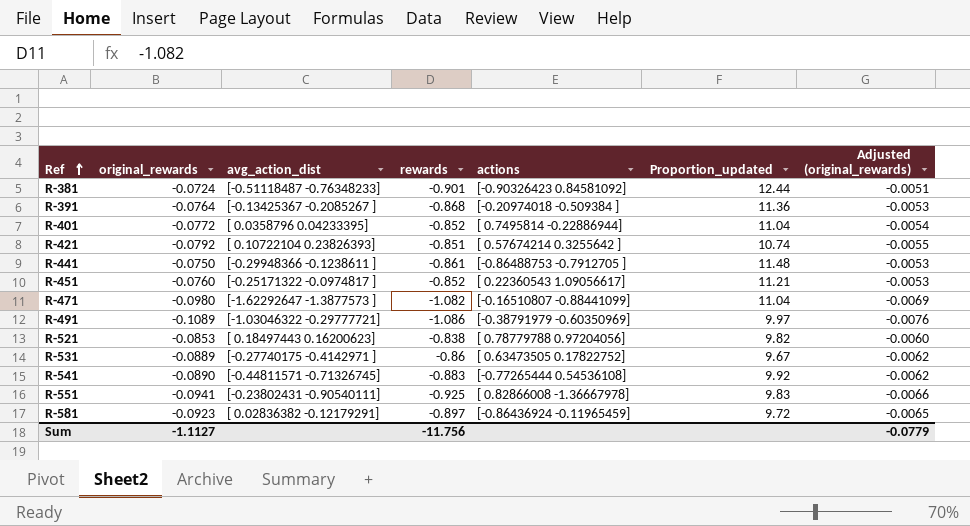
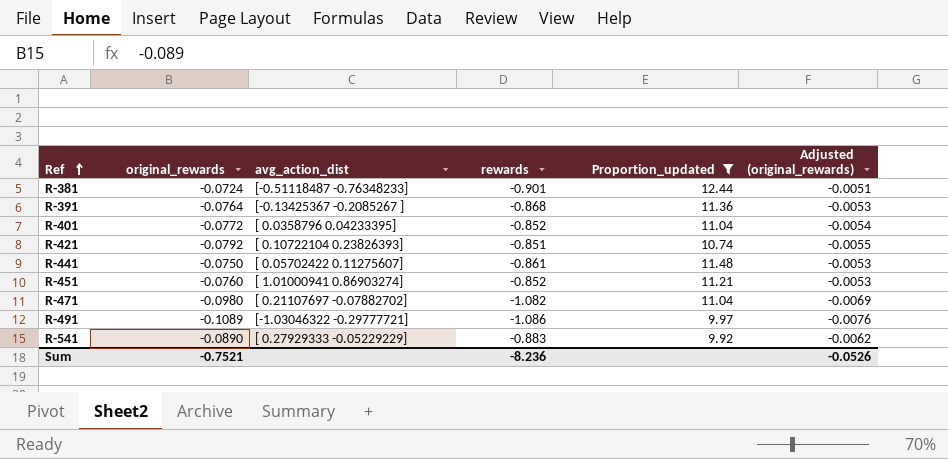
filter: none -> Proportion_updated >= 9.92
column actions | position: 5 -> none
R-441 | avg_action_dist: [-0.29948366 -0.1238611 ] -> [ 0.05702422 0.11275607]
R-451 | avg_action_dist: [-0.25171322 -0.0974817 ] -> [ 1.01000941 0.86903274]
R-471 | avg_action_dist: [-1.62292647 -1.3877573 ] -> [ 0.21107697 -0.07882702]
R-541 | avg_action_dist: [-0.44811571 -0.71326745] -> [ 0.27929333 -0.05229229]
Sum | original_rewards: -1.1127 -> -0.7521
Sum | rewards: -11.756 -> -8.236
Sum | Adjusted (original_rewards): -0.0779 -> -0.0526

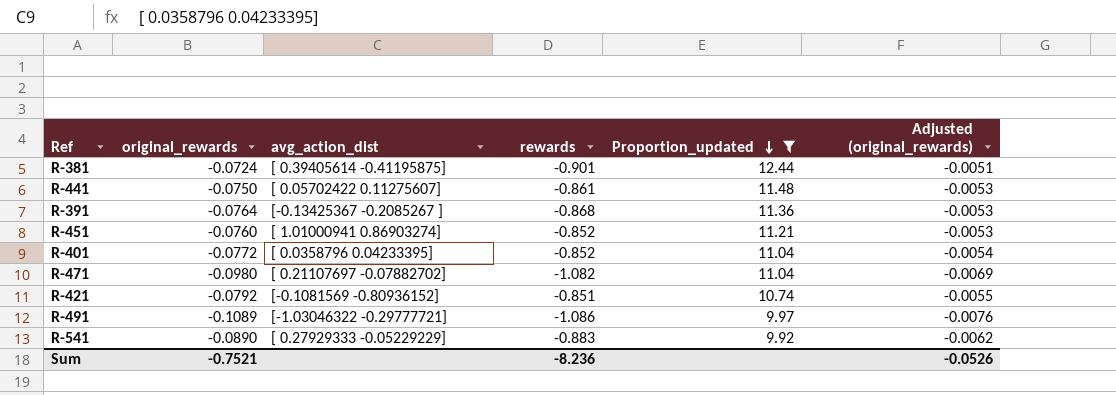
row order: Ref ascending -> Proportion_updated descending
R-381 | avg_action_dist: [-0.51118487 -0.76348233] -> [ 0.39405614 -0.41195875]
R-421 | avg_action_dist: [ 0.10722104 0.23826393] -> [-0.1081569 -0.80936152]

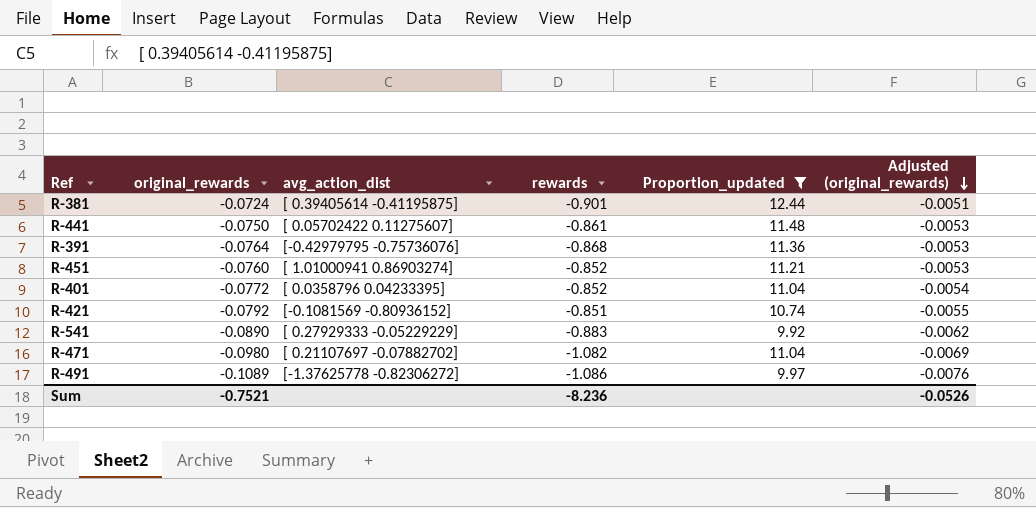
row order: Proportion_updated descending -> Adjusted (original_rewards) descending
R-391 | avg_action_dist: [-0.13425367 -0.2085267 ] -> [-0.42979795 -0.75736076]
R-491 | avg_action_dist: [-1.03046322 -0.29777721] -> [-1.37625778 -0.82306272]

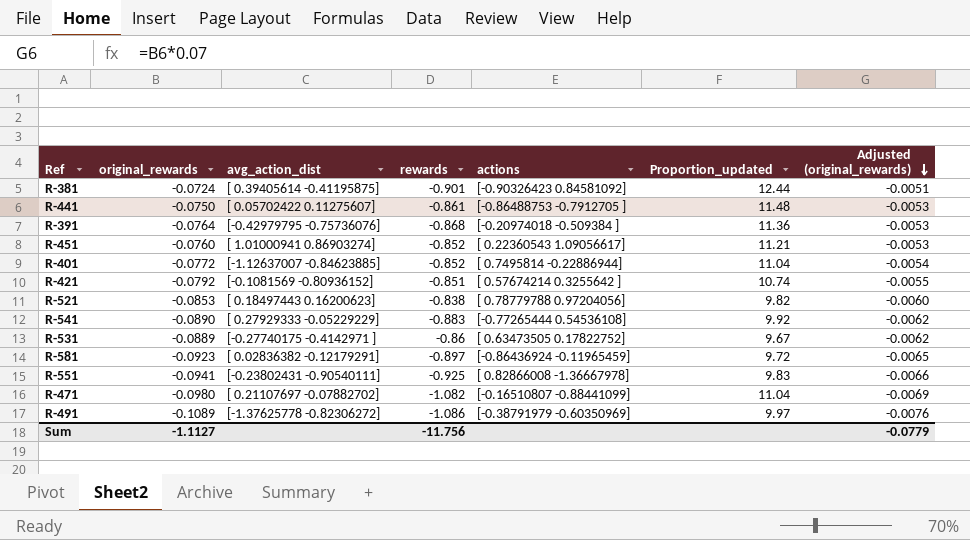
filter: Proportion_updated >= 9.92 -> none
column actions | position: none -> 5
R-401 | avg_action_dist: [ 0.0358796 0.04233395] -> [-1.12637007 -0.84623885]
Sum | original_rewards: -0.7521 -> -1.1127
Sum | rewards: -8.236 -> -11.756
Sum | Adjusted (original_rewards): -0.0526 -> -0.0779

